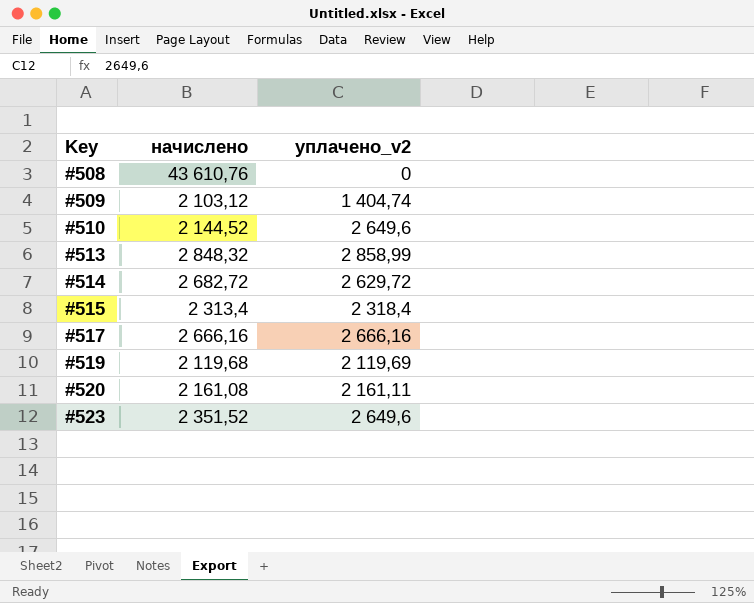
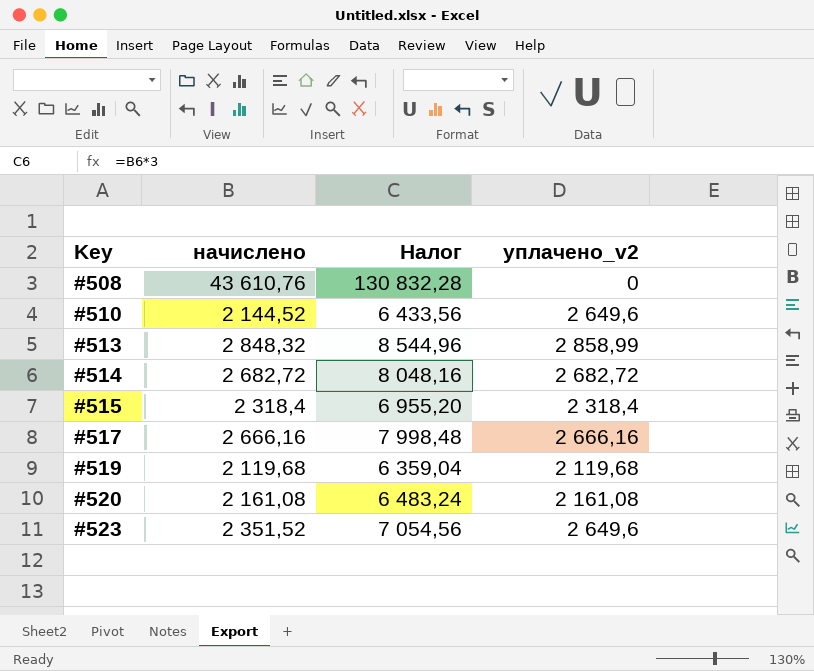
column Налог | formula: none -> [начислено] * 3
row #509: 2 103,12 | 1 404,74 -> none
#514 | уплачено_v2: 2 629,72 -> 2 682,72
#515 | начислено: 2 313,4 -> 2 318,4
#519 | уплачено_v2: 2 119,69 -> 2 119,68
#520 | уплачено_v2: 2 161,11 -> 2 161,08

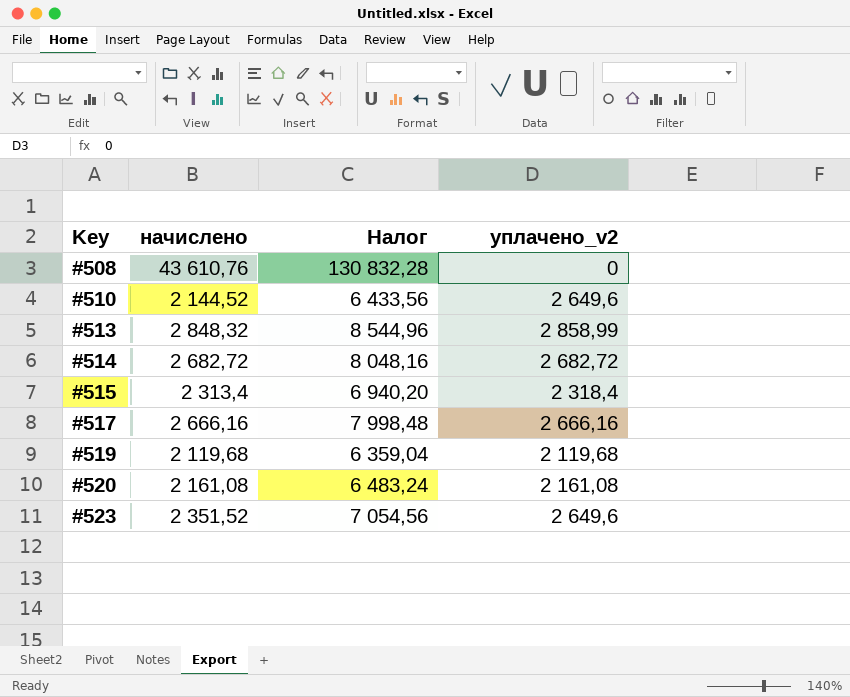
#515 | начислено: 2 318,4 -> 2 313,4
#515 | Налог: 6 955,20 -> 6 940,20

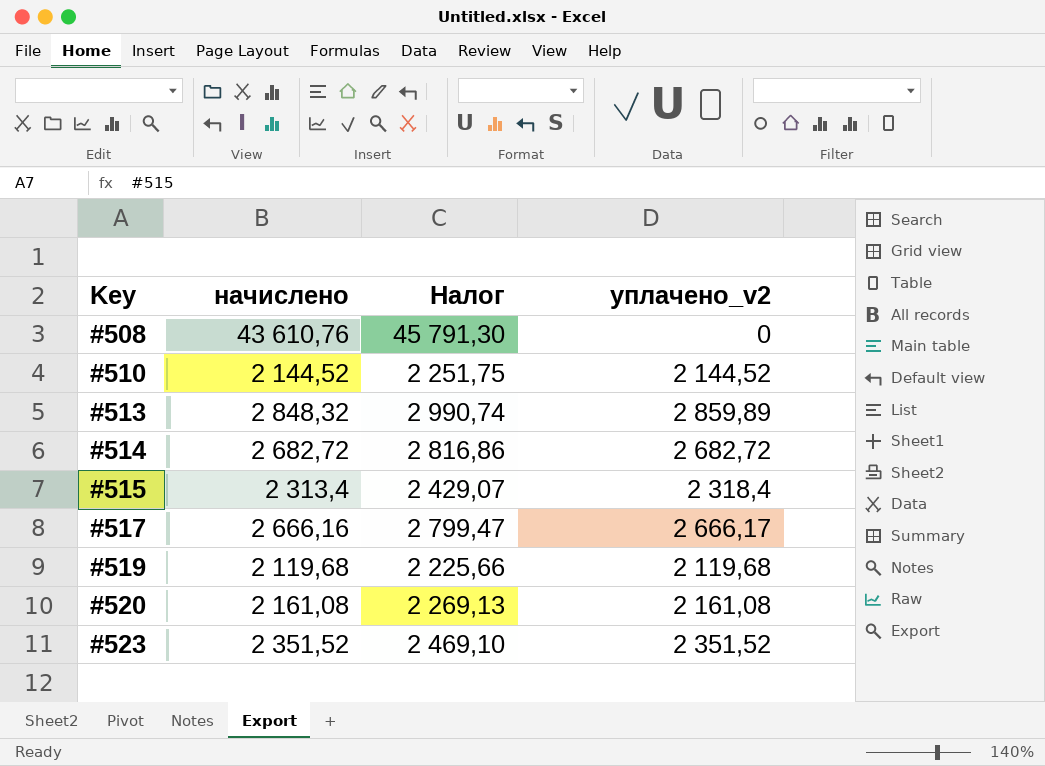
column Налог | formula: [начислено] * 3 -> [начислено] * 1,05
#510 | уплачено_v2: 2 649,6 -> 2 144,52
#513 | уплачено_v2: 2 858,99 -> 2 859,89
#517 | уплачено_v2: 2 666,16 -> 2 666,17
#523 | уплачено_v2: 2 649,6 -> 2 351,52

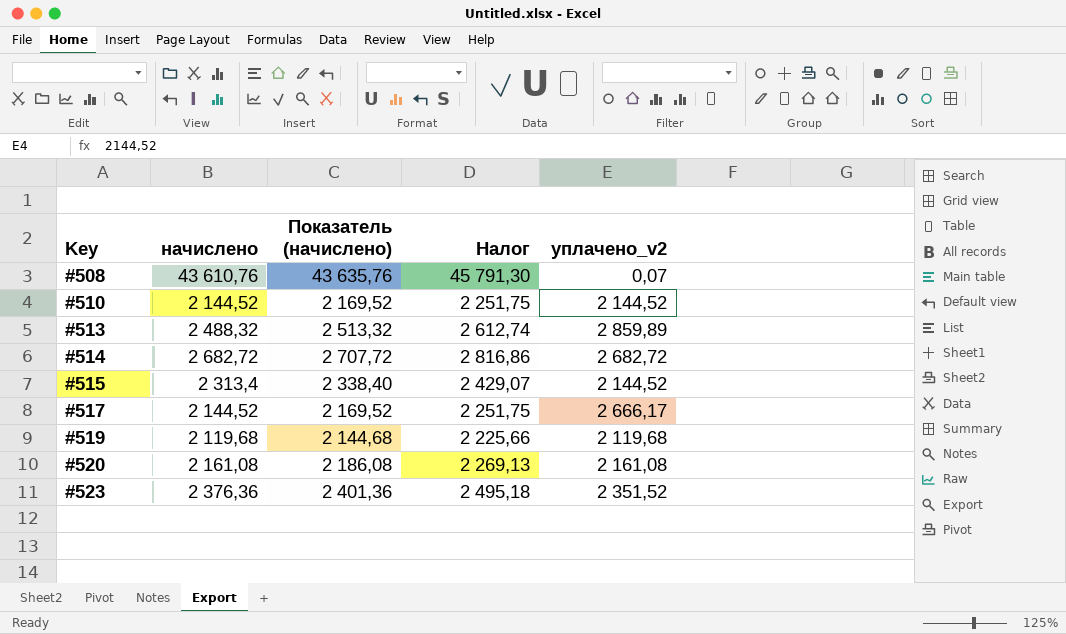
column Показатель (начислено) | formula: none -> [начислено] + 25
#508 | уплачено_v2: 0 -> 0,07
#513 | начислено: 2 848,32 -> 2 488,32
#513 | Налог: 2 990,74 -> 2 612,74
#515 | уплачено_v2: 2 318,4 -> 2 144,52
#517 | начислено: 2 666,16 -> 2 144,52
#517 | Налог: 2 799,47 -> 2 251,75
#523 | начислено: 2 351,52 -> 2 376,36
#523 | Налог: 2 469,10 -> 2 495,18

